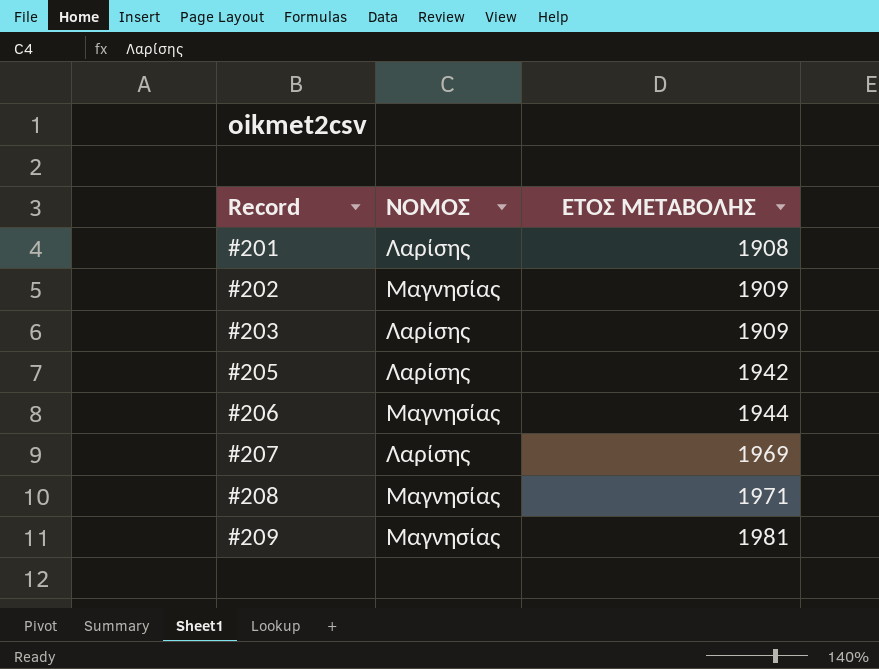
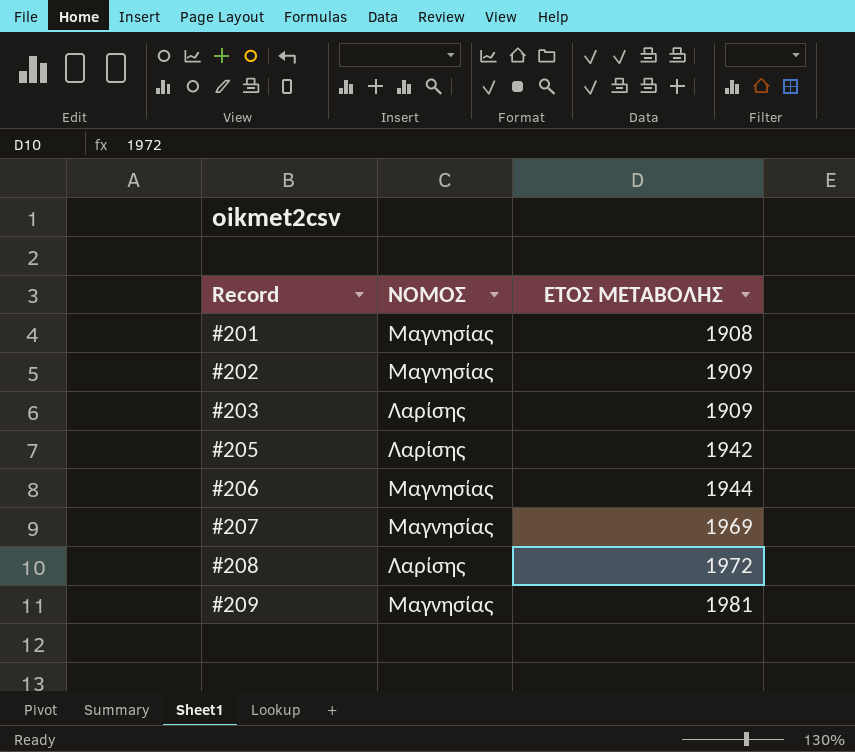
#201 | ΝΟΜΟΣ: Λαρίσης -> Μαγνησίας
#207 | ΝΟΜΟΣ: Λαρίσης -> Μαγνησίας
#208 | ΝΟΜΟΣ: Μαγνησίας -> Λαρίσης
#208 | ΕΤΟΣ ΜΕΤΑΒΟΛΗΣ: 1971 -> 1972

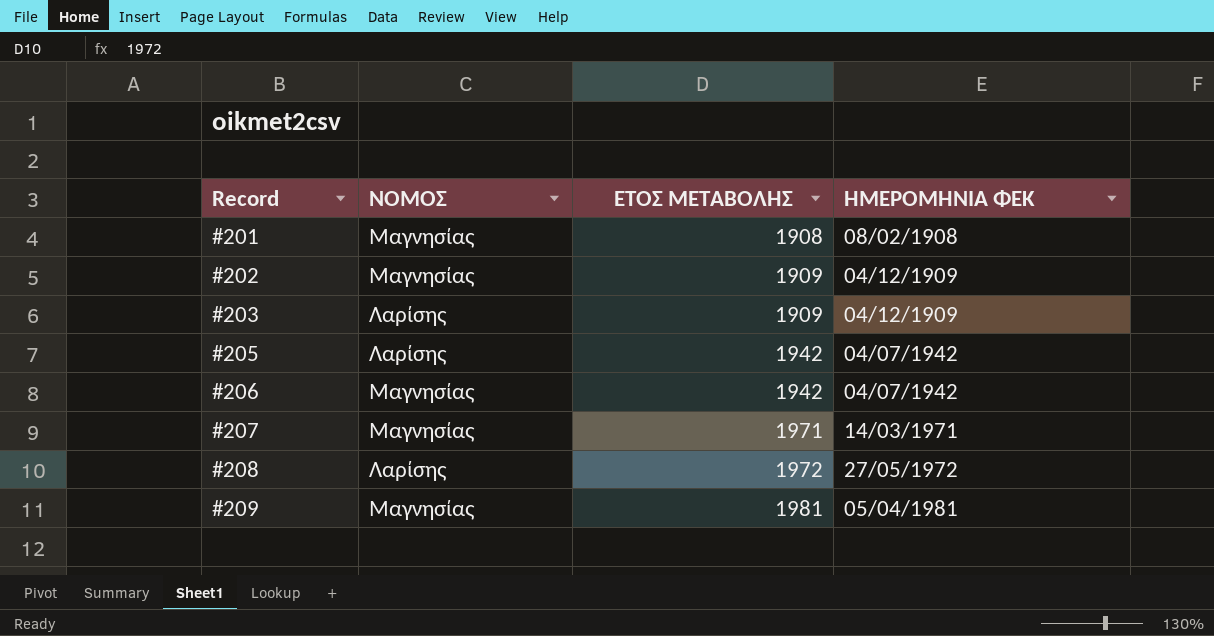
column ΗΜΕΡΟΜΗΝΙΑ ΦΕΚ | position: none -> 4
#206 | ΕΤΟΣ ΜΕΤΑΒΟΛΗΣ: 1944 -> 1942
#207 | ΕΤΟΣ ΜΕΤΑΒΟΛΗΣ: 1969 -> 1971

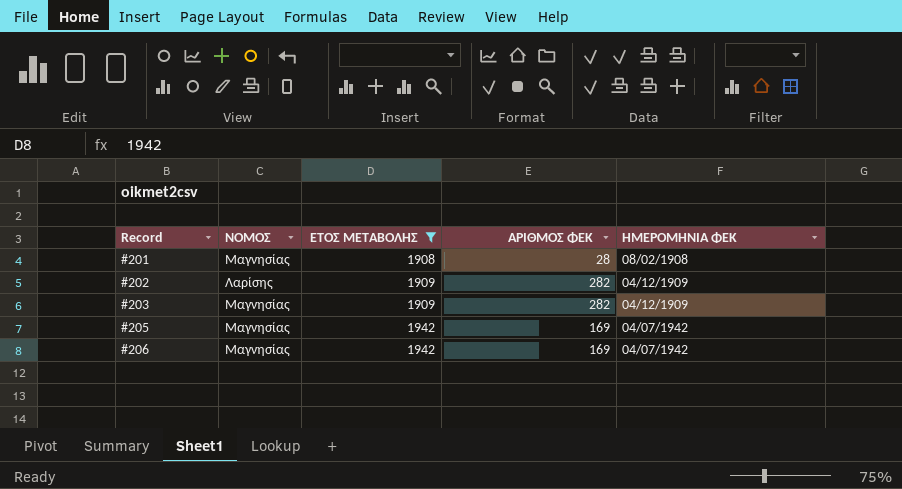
filter: none -> ΕΤΟΣ ΜΕΤΑΒΟΛΗΣ <= 1942
column ΑΡΙΘΜΟΣ ΦΕΚ | position: none -> 4
#202 | ΝΟΜΟΣ: Μαγνησίας -> Λαρίσης
#203 | ΝΟΜΟΣ: Λαρίσης -> Μαγνησίας
#205 | ΝΟΜΟΣ: Λαρίσης -> Μαγνησίας

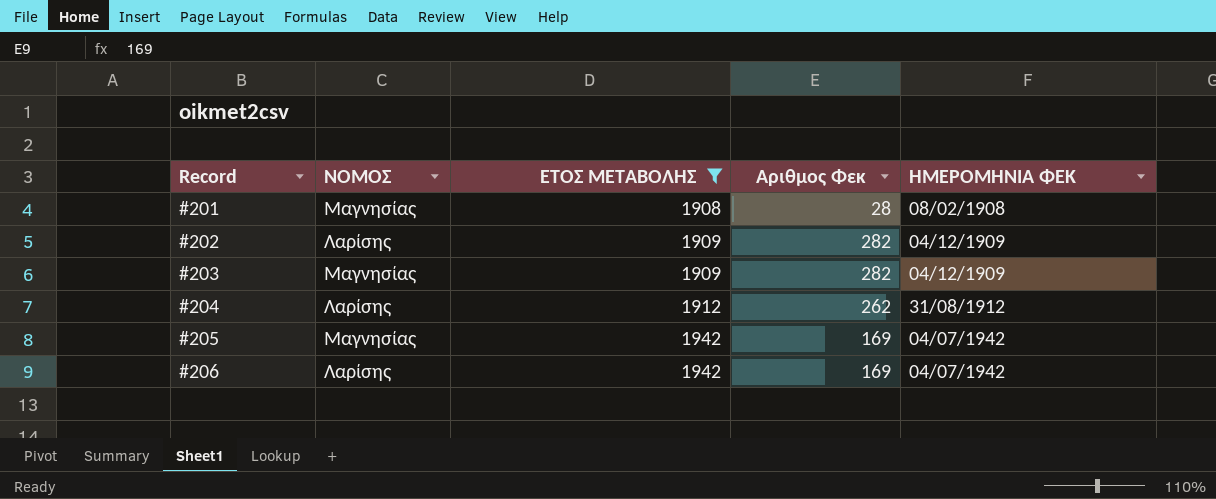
column name: ΑΡΙΘΜΟΣ ΦΕΚ -> Αριθμος Φεκ
row #204: none -> Λαρίσης | 1912 | 262 | 31/08/1912
#206 | ΝΟΜΟΣ: Μαγνησίας -> Λαρίσης

